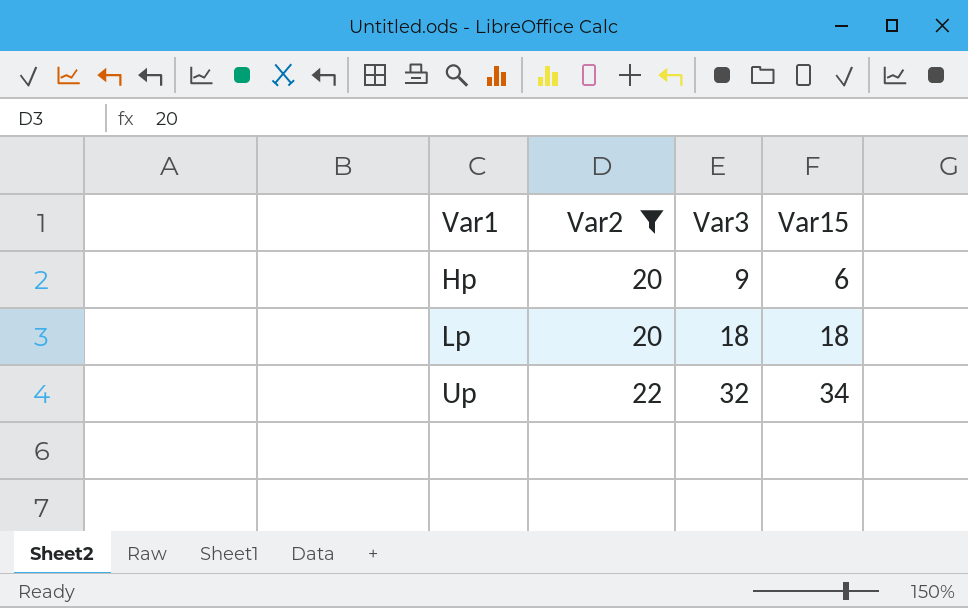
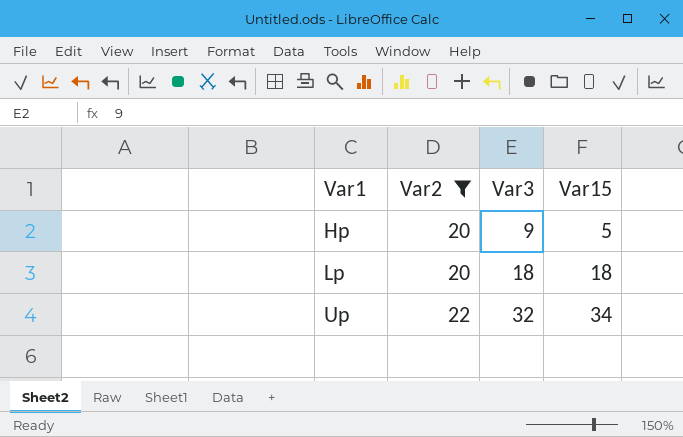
Hp | Var15: 6 -> 5

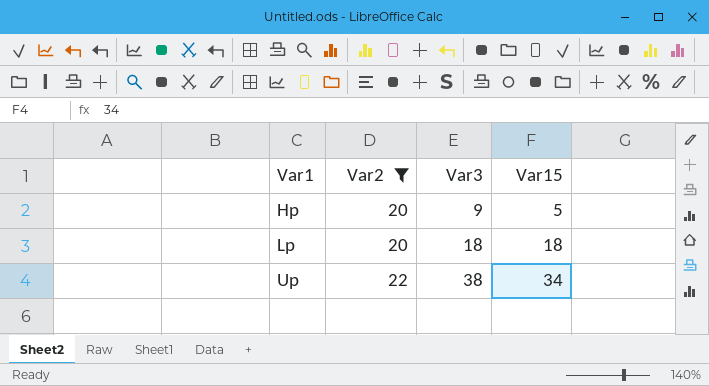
Up | Var3: 32 -> 38

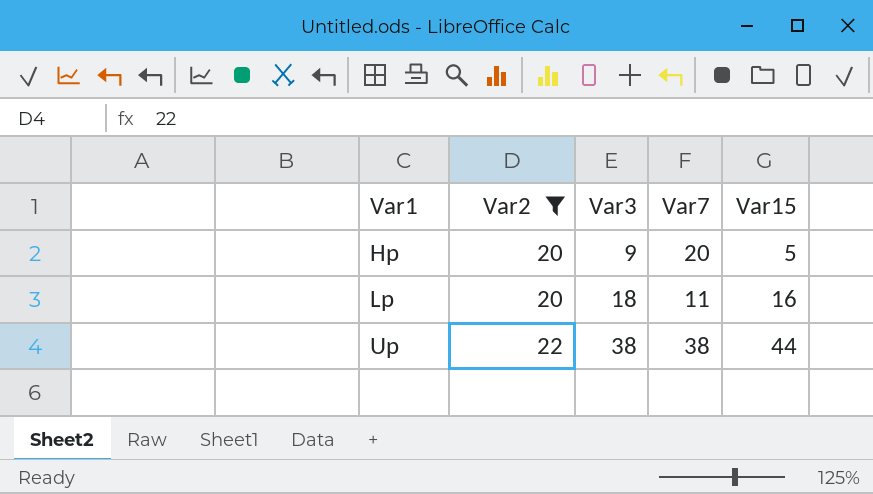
column Var7 | position: none -> 4
Lp | Var15: 18 -> 16
Up | Var15: 34 -> 44

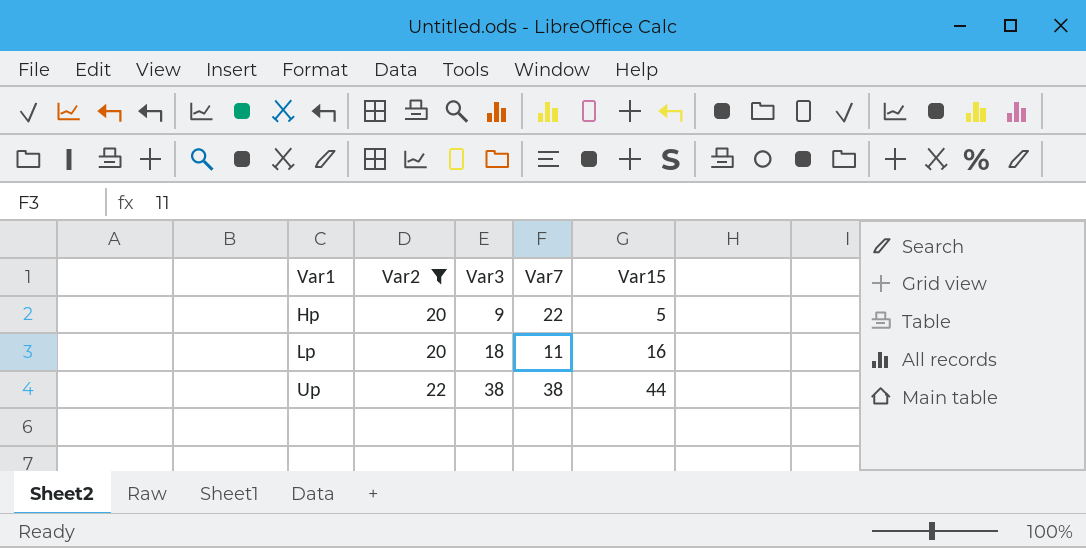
Hp | Var7: 20 -> 22

